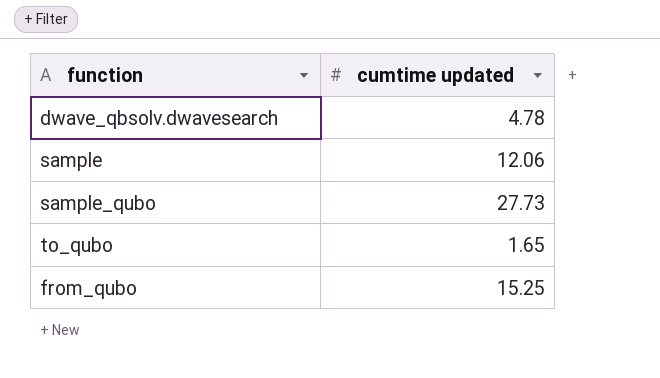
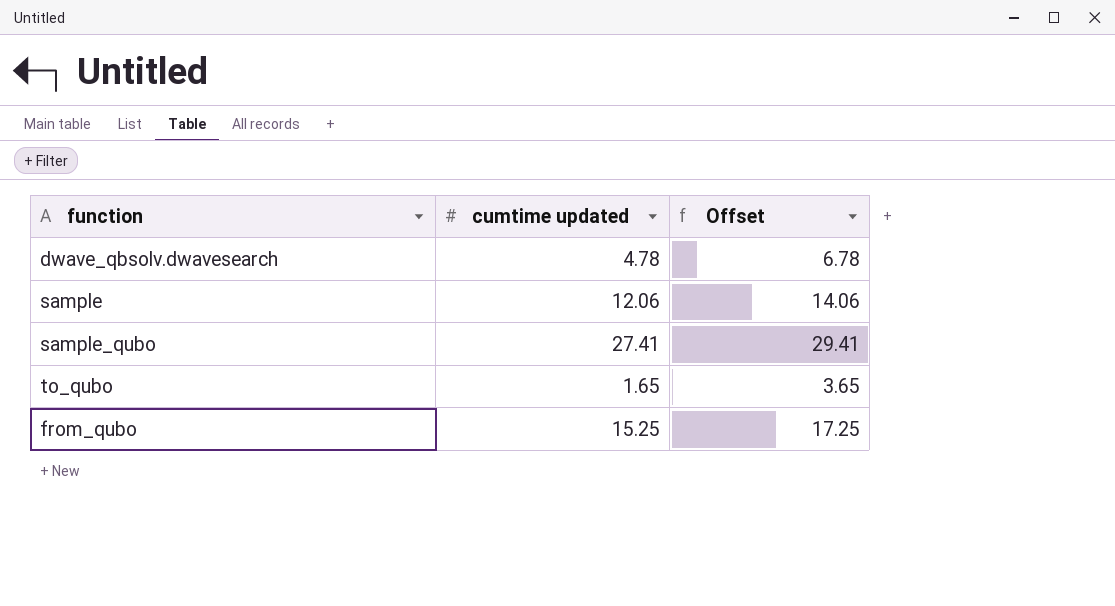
column Offset | formula: none -> [cumtime updated] + 2
sample_qubo | cumtime updated: 27.73 -> 27.41

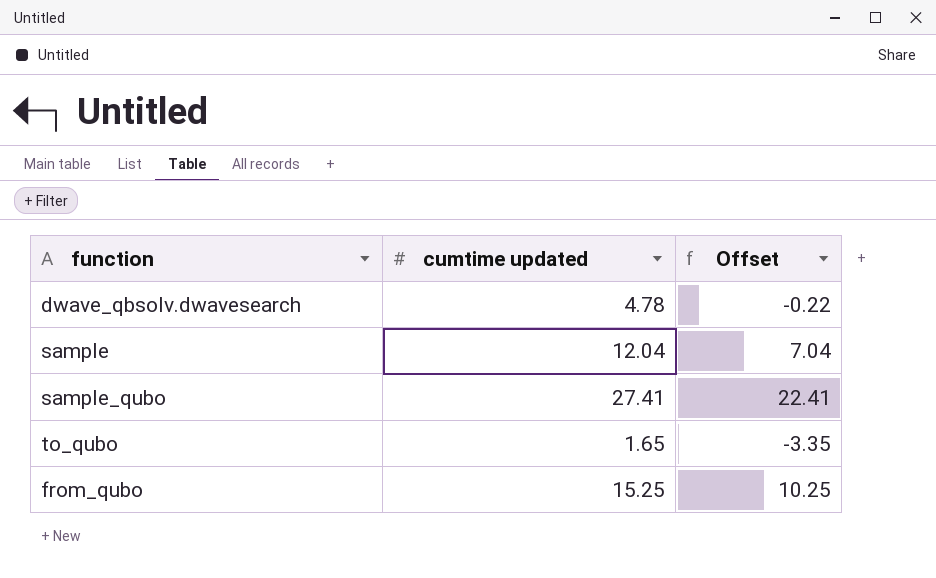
column Offset | formula: [cumtime updated] + 2 -> [cumtime updated] - 5
sample | cumtime updated: 12.06 -> 12.04

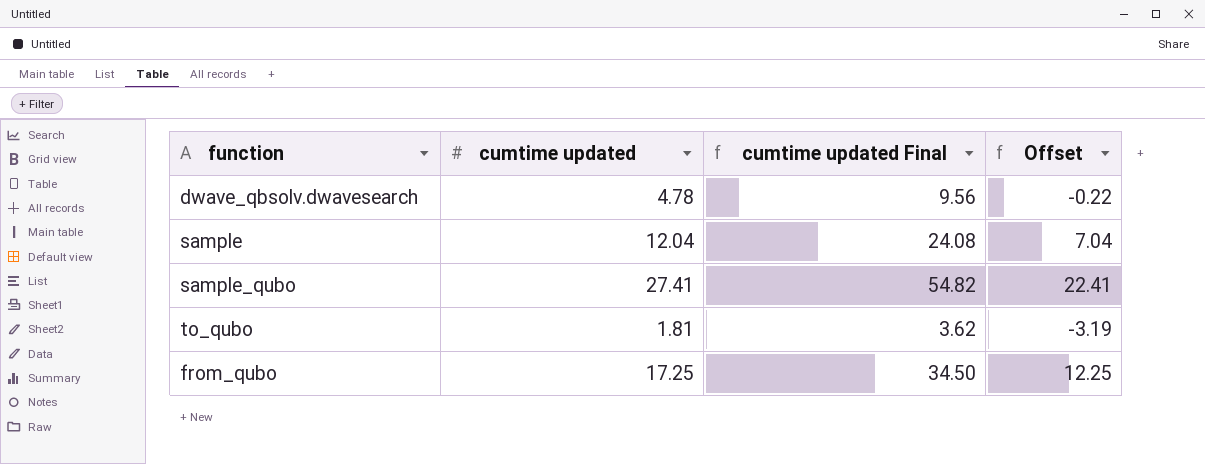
column cumtime updated Final | formula: none -> [cumtime updated] * 2
to_qubo | cumtime updated: 1.65 -> 1.81
to_qubo | Offset: -3.35 -> -3.19
from_qubo | cumtime updated: 15.25 -> 17.25
from_qubo | Offset: 10.25 -> 12.25

